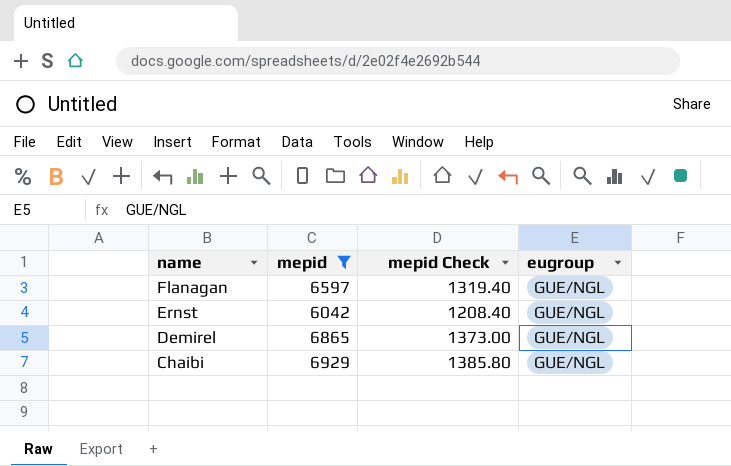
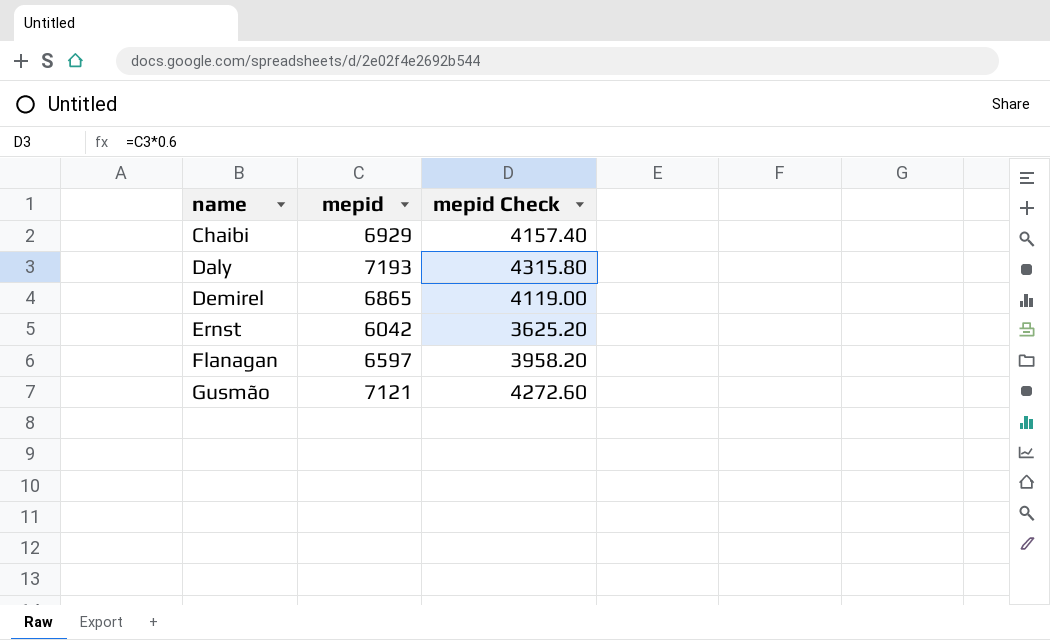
filter: mepid <= 6929 -> none
row order: name descending -> name ascending
column eugroup | position: 4 -> none
column mepid Check | formula: [mepid] * 0.2 -> [mepid] * 0.6

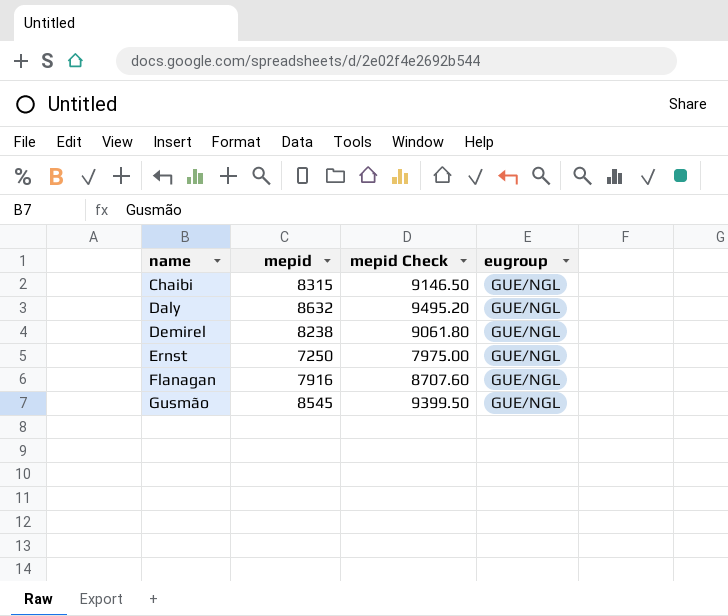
column mepid Check | formula: [mepid] * 0.6 -> [mepid] * 1.1
column eugroup | position: none -> 4
Chaibi | mepid: 6929 -> 8315
Daly | mepid: 7193 -> 8632
Demirel | mepid: 6865 -> 8238
Ernst | mepid: 6042 -> 7250
Flanagan | mepid: 6597 -> 7916
Gusmão | mepid: 7121 -> 8545

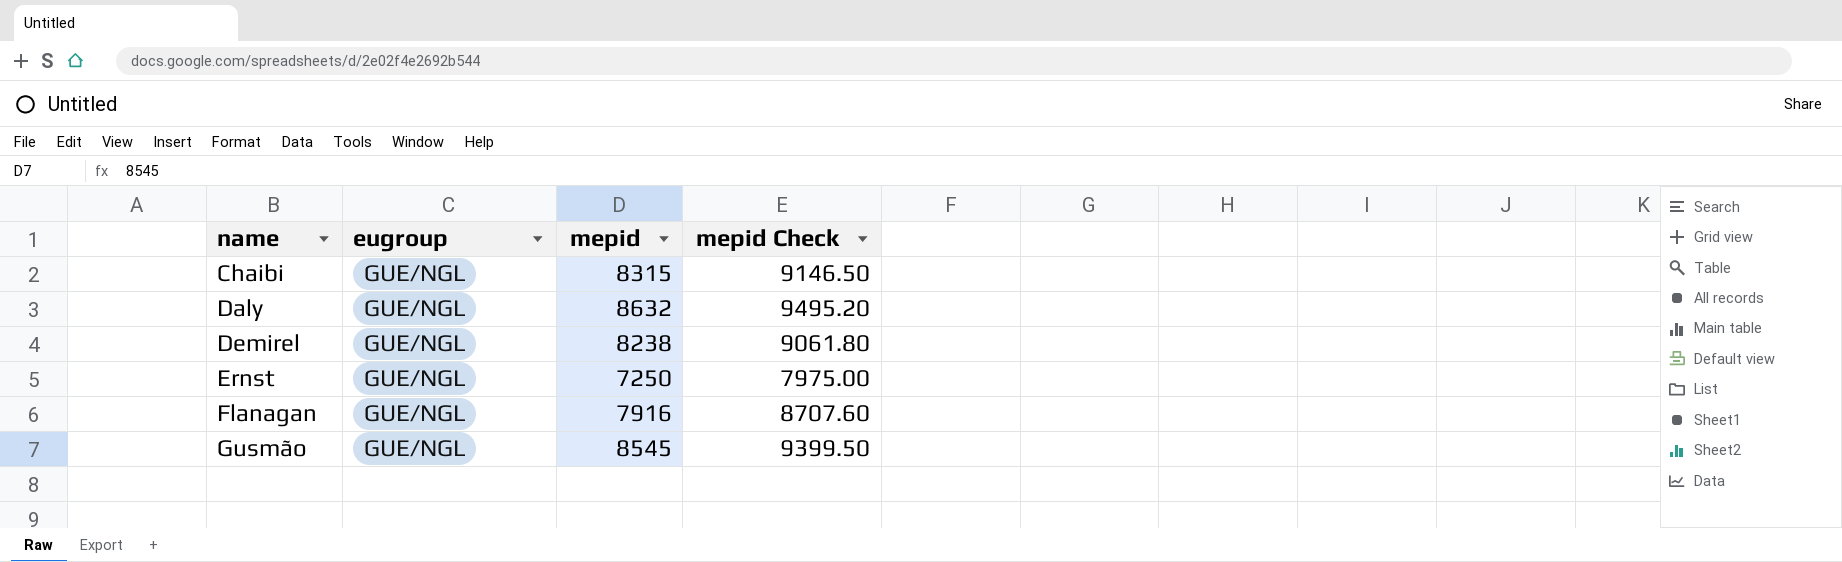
column eugroup | position: 4 -> 2

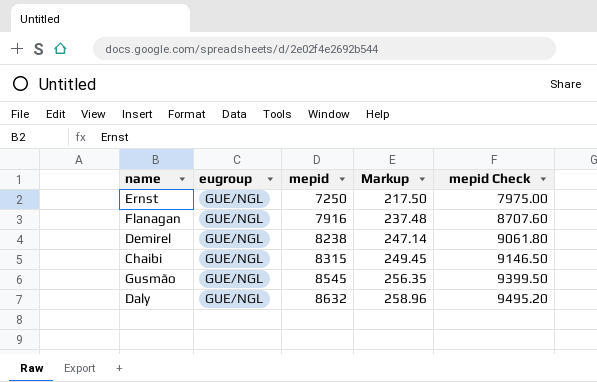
row order: name ascending -> mepid ascending
column Markup | formula: none -> [mepid] * 0.03

